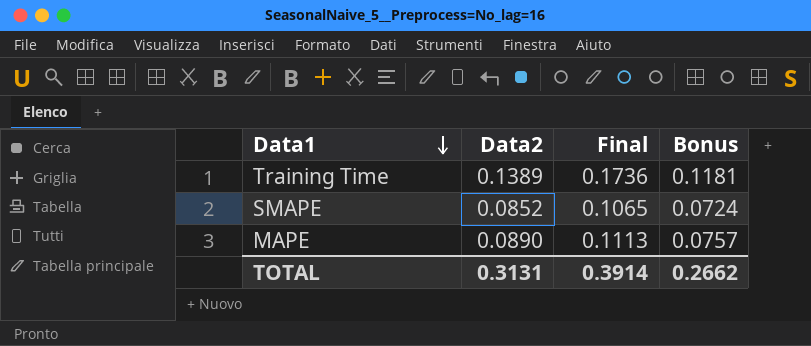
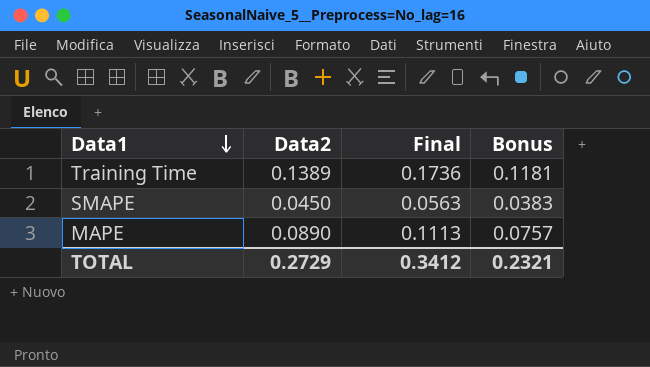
SMAPE | Data2: 0.0852 -> 0.0450
SMAPE | Final: 0.1065 -> 0.0563
SMAPE | Bonus: 0.0724 -> 0.0383
TOTAL | Data2: 0.3131 -> 0.2729
TOTAL | Final: 0.3914 -> 0.3412
TOTAL | Bonus: 0.2662 -> 0.2321

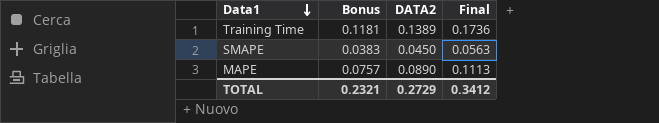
column Bonus | position: 4 -> 2
column name: Data2 -> DATA2

